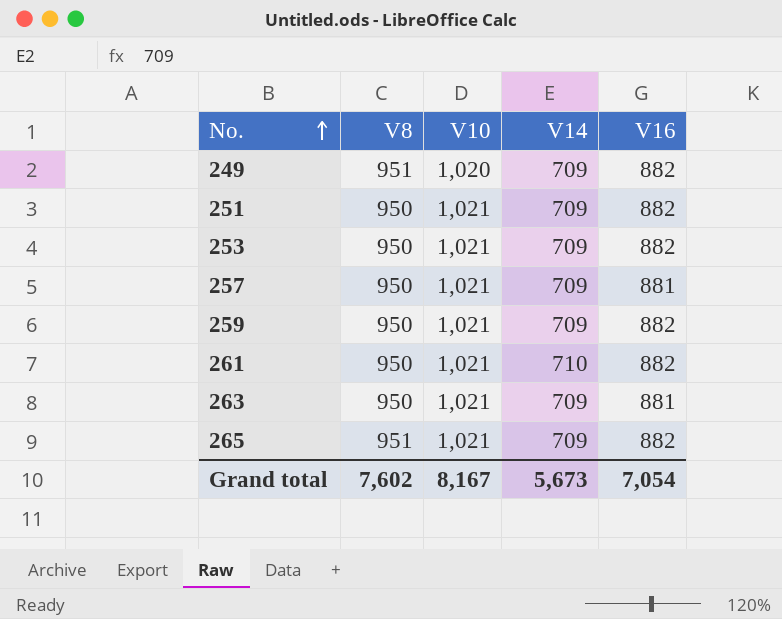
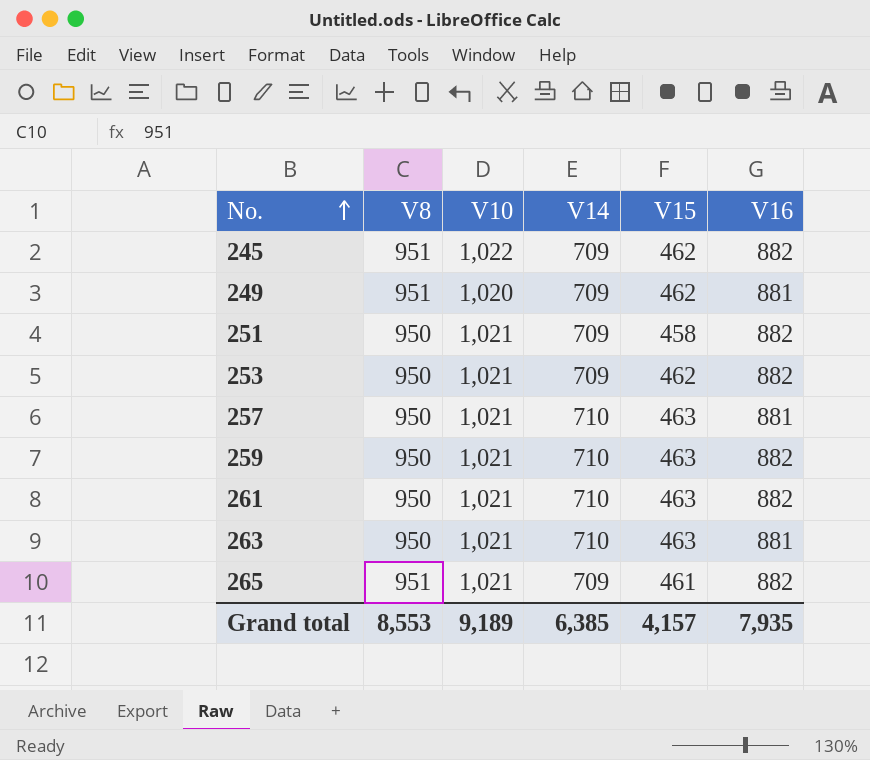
column V15 | position: none -> 5
row 245: none -> 951 | 1,022 | 709 | 462 | 882
249 | V16: 882 -> 881
257 | V14: 709 -> 710
259 | V14: 709 -> 710
263 | V14: 709 -> 710
Grand total | V8: 7,602 -> 8,553
Grand total | V10: 8,167 -> 9,189
Grand total | V14: 5,673 -> 6,385
Grand total | V16: 7,054 -> 7,935

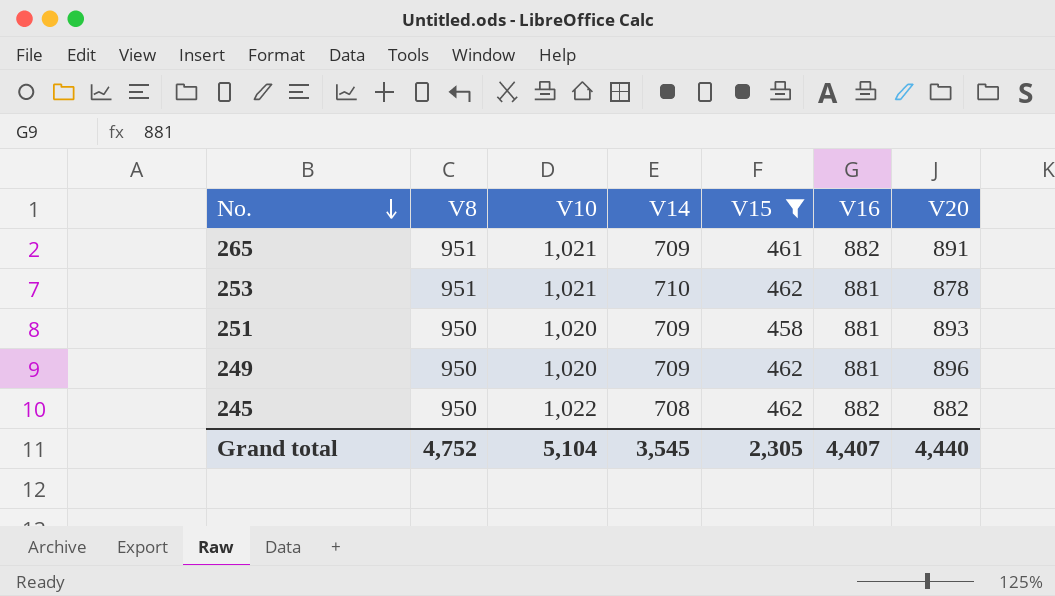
filter: none -> V15 != 463
row order: No. ascending -> No. descending
column V20 | position: none -> 7
253 | V8: 950 -> 951
253 | V14: 709 -> 710
253 | V16: 882 -> 881
251 | V10: 1,021 -> 1,020
251 | V16: 882 -> 881
249 | V8: 951 -> 950
245 | V8: 951 -> 950
245 | V14: 709 -> 708
Grand total | V8: 8,553 -> 4,752
Grand total | V10: 9,189 -> 5,104
Grand total | V14: 6,385 -> 3,545
Grand total | V15: 4,157 -> 2,305
Grand total | V16: 7,935 -> 4,407

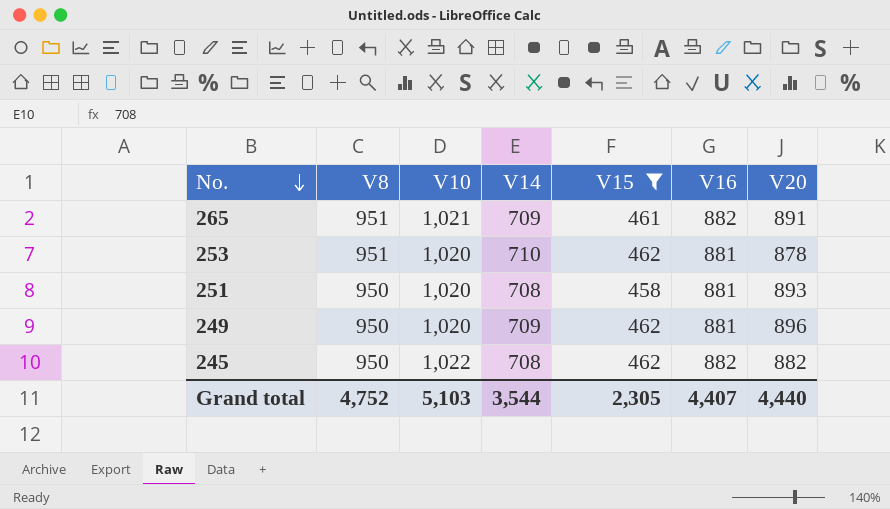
253 | V10: 1,021 -> 1,020
251 | V14: 709 -> 708
Grand total | V10: 5,104 -> 5,103
Grand total | V14: 3,545 -> 3,544

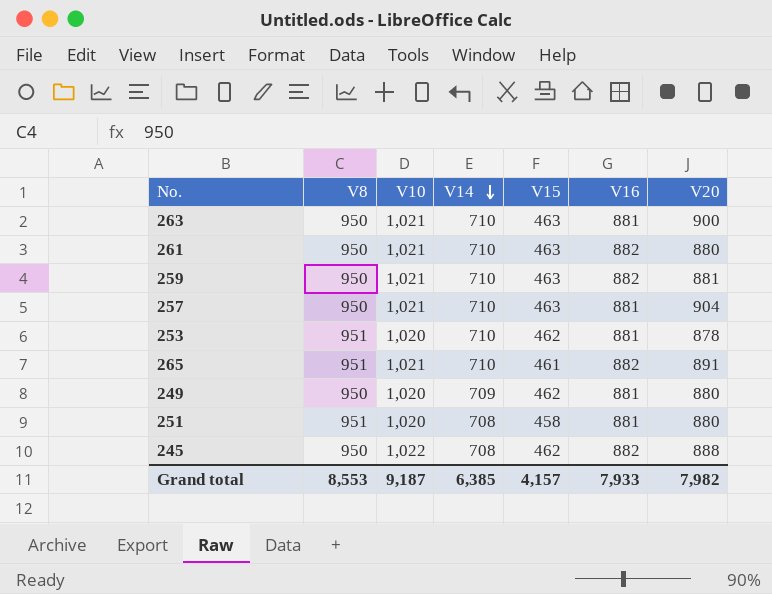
filter: V15 != 463 -> none
row order: No. descending -> V14 descending
265 | V14: 709 -> 710
249 | V20: 896 -> 880
251 | V8: 950 -> 951
251 | V20: 893 -> 880
245 | V20: 882 -> 888
Grand total | V8: 4,752 -> 8,553
Grand total | V10: 5,103 -> 9,187
Grand total | V14: 3,544 -> 6,385
Grand total | V15: 2,305 -> 4,157
Grand total | V16: 4,407 -> 7,933
Grand total | V20: 4,440 -> 7,982

